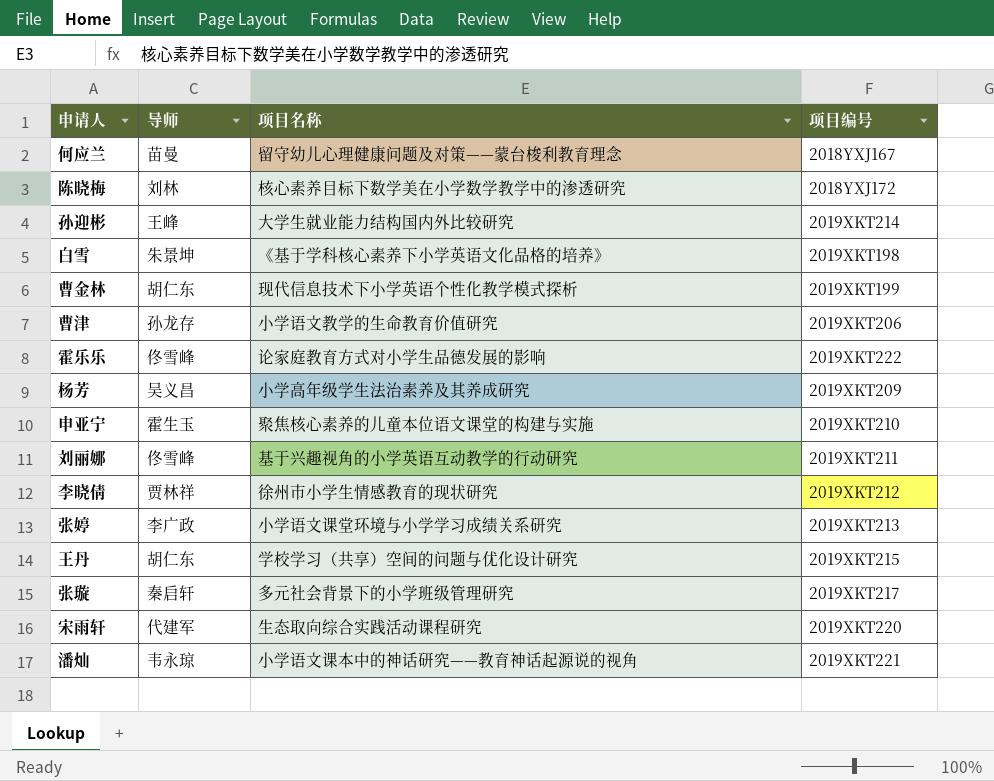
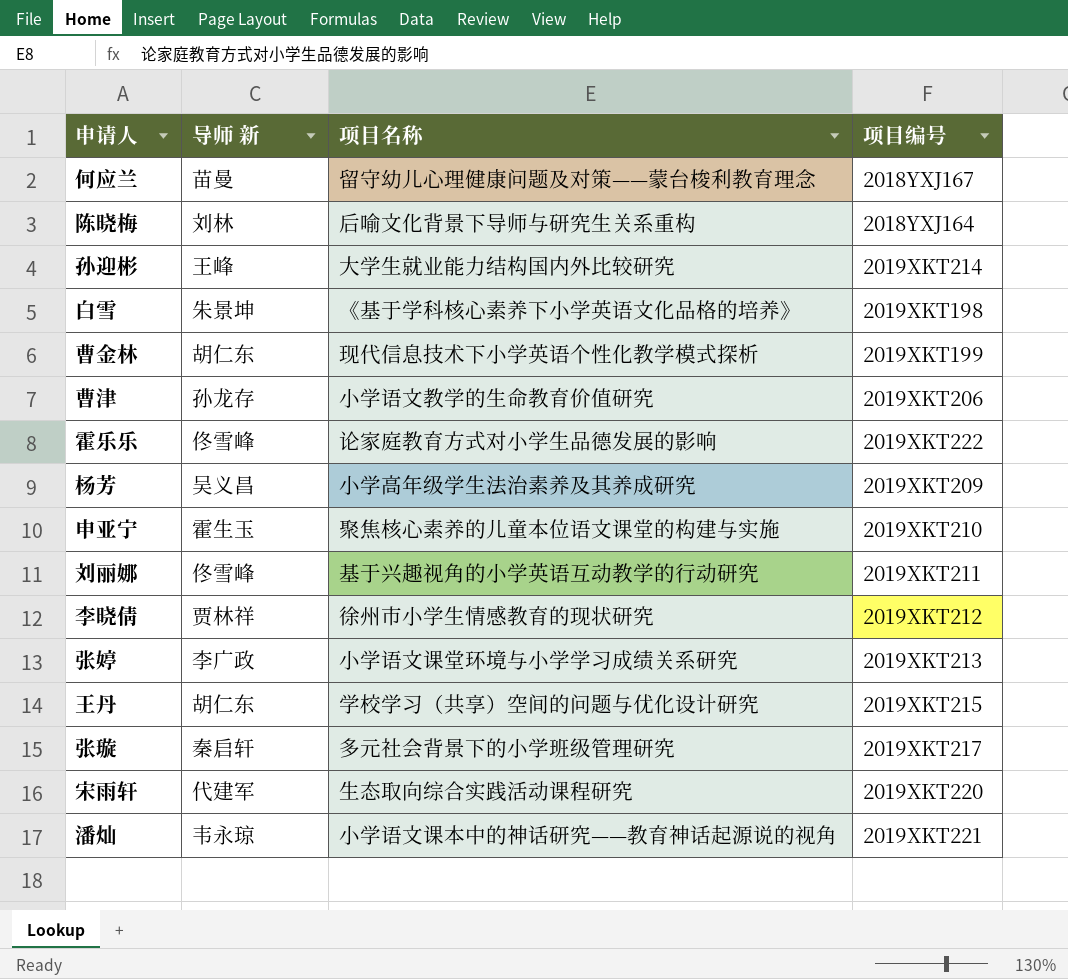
column name: 导师 -> 导师 新
陈晓梅 | 项目名称: 核心素养目标下数学美在小学数学教学中的渗透研究 -> 后喻文化背景下导师与研究生关系重构
陈晓梅 | 项目编号: 2018YXJ172 -> 2018YXJ164

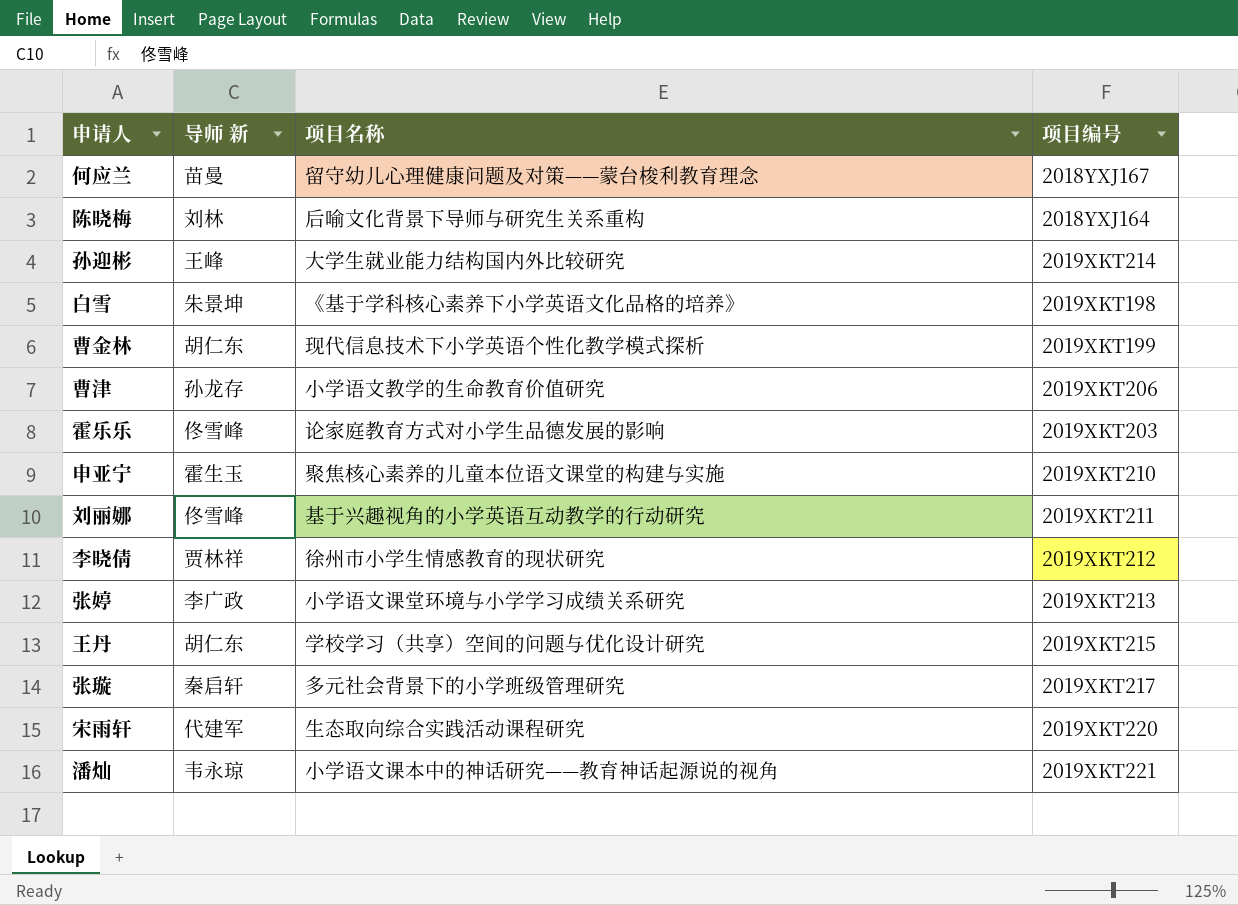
row 杨芳: 吴义昌 | 小学高年级学生法治素养及其养成研究 | 2019XKT209 -> none
霍乐乐 | 项目编号: 2019XKT222 -> 2019XKT203

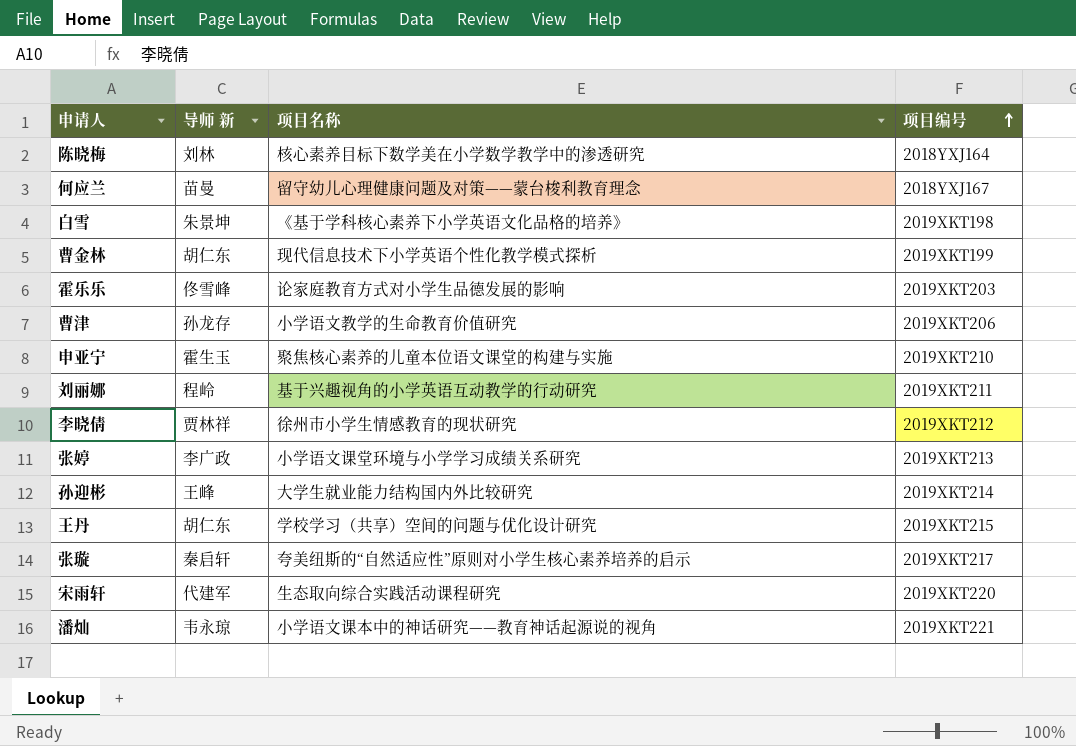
row order: none -> 项目编号 ascending
陈晓梅 | 项目名称: 后喻文化背景下导师与研究生关系重构 -> 核心素养目标下数学美在小学数学教学中的渗透研究
刘丽娜 | 导师 新: 佟雪峰 -> 程岭
张璇 | 项目名称: 多元社会背景下的小学班级管理研究 -> 夸美纽斯的“自然适应性”原则对小学生核心素养培养的启示

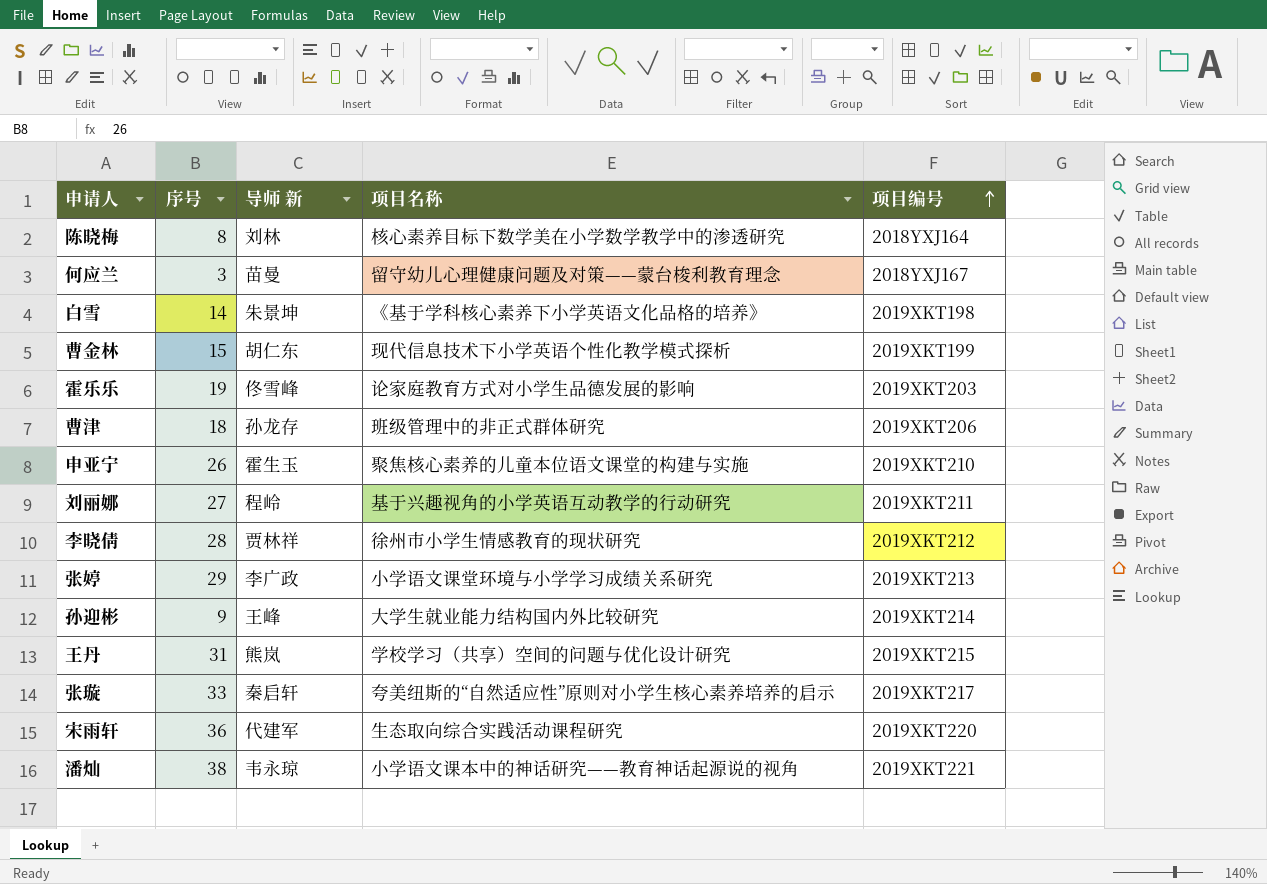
column 序号 | position: none -> 2
曹津 | 项目名称: 小学语文教学的生命教育价值研究 -> 班级管理中的非正式群体研究
王丹 | 导师 新: 胡仁东 -> 熊岚

